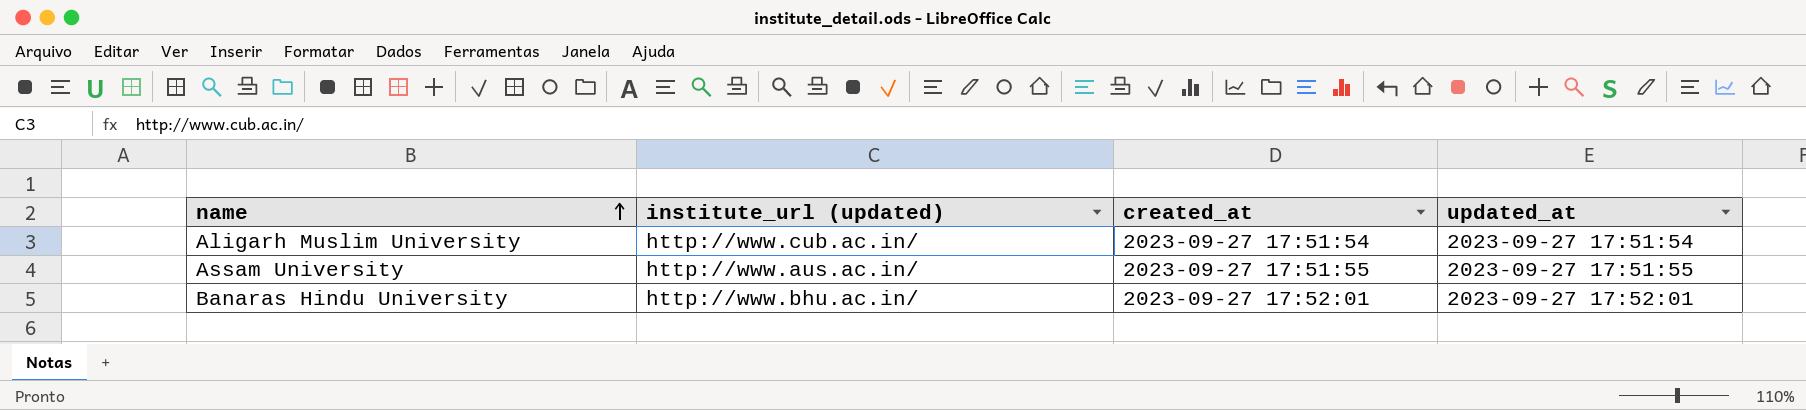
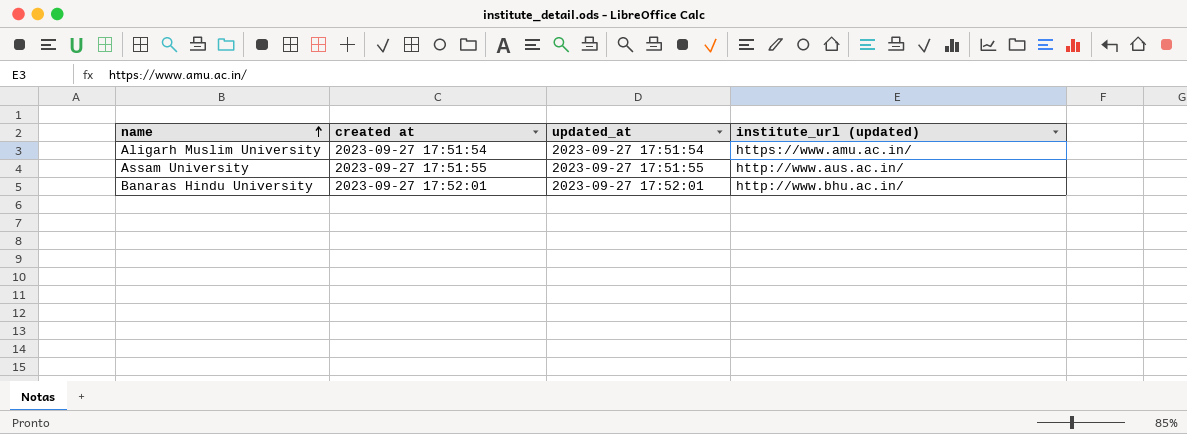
column name: created_at -> created at
column institute_url (updated) | position: 2 -> 4
Aligarh Muslim University | institute_url (updated): http://www.cub.ac.in/ -> https://www.amu.ac.in/

